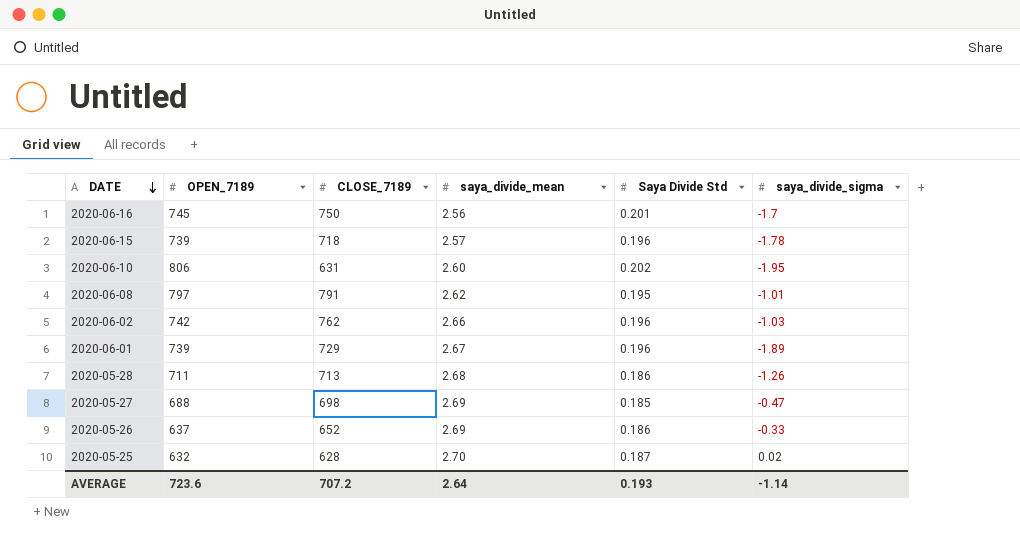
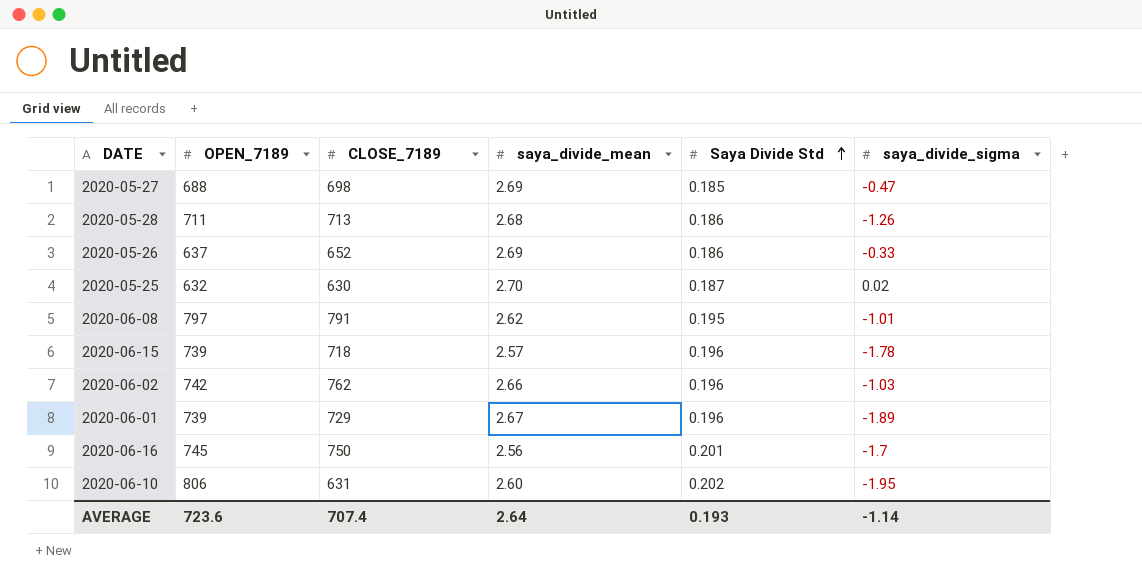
row order: DATE descending -> Saya Divide Std ascending
2020-05-25 | CLOSE_7189: 628 -> 630
AVERAGE | CLOSE_7189: 707.2 -> 707.4

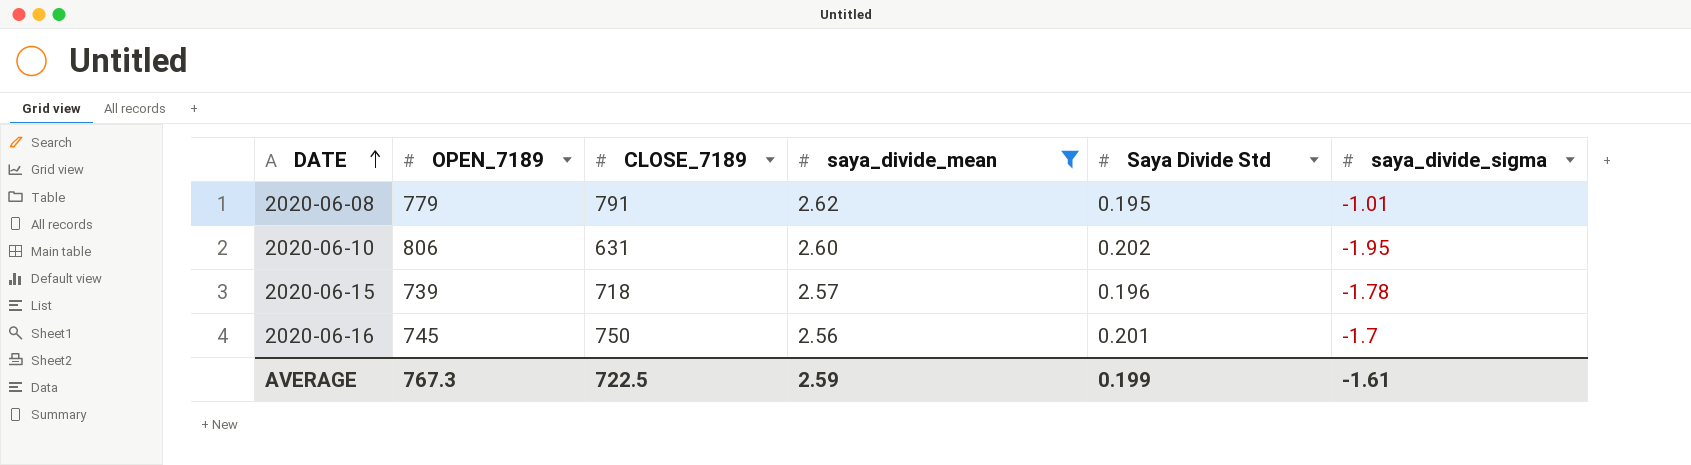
filter: none -> saya_divide_mean <= 2.62
row order: Saya Divide Std ascending -> DATE ascending
2020-06-08 | OPEN_7189: 797 -> 779
AVERAGE | OPEN_7189: 723.6 -> 767.3
AVERAGE | CLOSE_7189: 707.4 -> 722.5
AVERAGE | saya_divide_mean: 2.64 -> 2.59
AVERAGE | Saya Divide Std: 0.193 -> 0.199
AVERAGE | saya_divide_sigma: -1.14 -> -1.61

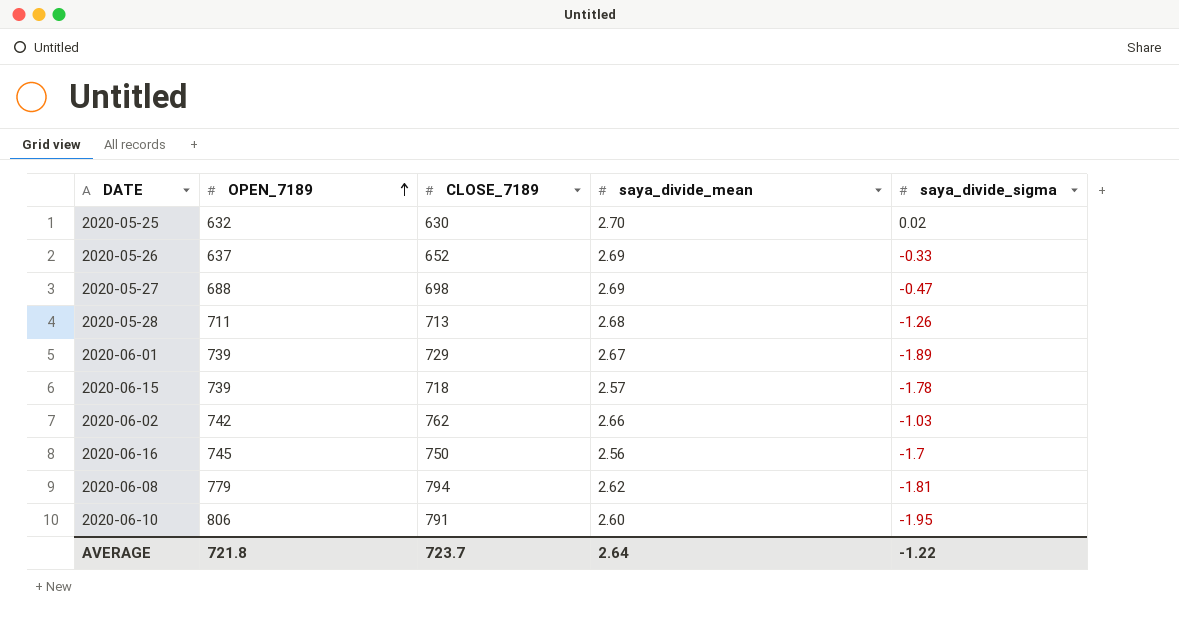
filter: saya_divide_mean <= 2.62 -> none
row order: DATE ascending -> OPEN_7189 ascending
column Saya Divide Std | position: 5 -> none
2020-06-08 | CLOSE_7189: 791 -> 794
2020-06-08 | saya_divide_sigma: -1.01 -> -1.81
2020-06-10 | CLOSE_7189: 631 -> 791
AVERAGE | OPEN_7189: 767.3 -> 721.8
AVERAGE | CLOSE_7189: 722.5 -> 723.7
AVERAGE | saya_divide_mean: 2.59 -> 2.64
AVERAGE | saya_divide_sigma: -1.61 -> -1.22

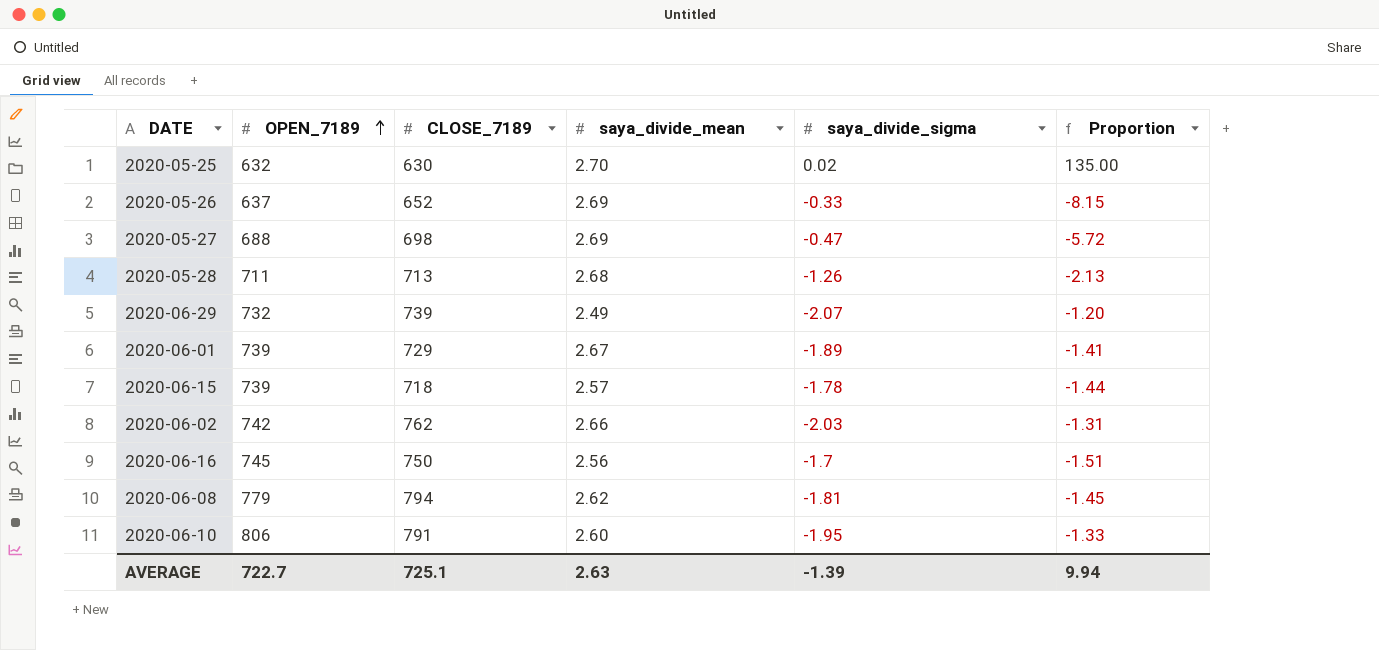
column Proportion | formula: none -> [saya_divide_mean] / [saya_divide_sigma]
row 2020-06-29: none -> 732 | 739 | 2.49 | -2.07 | -1.20
2020-06-02 | saya_divide_sigma: -1.03 -> -2.03
AVERAGE | OPEN_7189: 721.8 -> 722.7
AVERAGE | CLOSE_7189: 723.7 -> 725.1
AVERAGE | saya_divide_mean: 2.64 -> 2.63
AVERAGE | saya_divide_sigma: -1.22 -> -1.39

